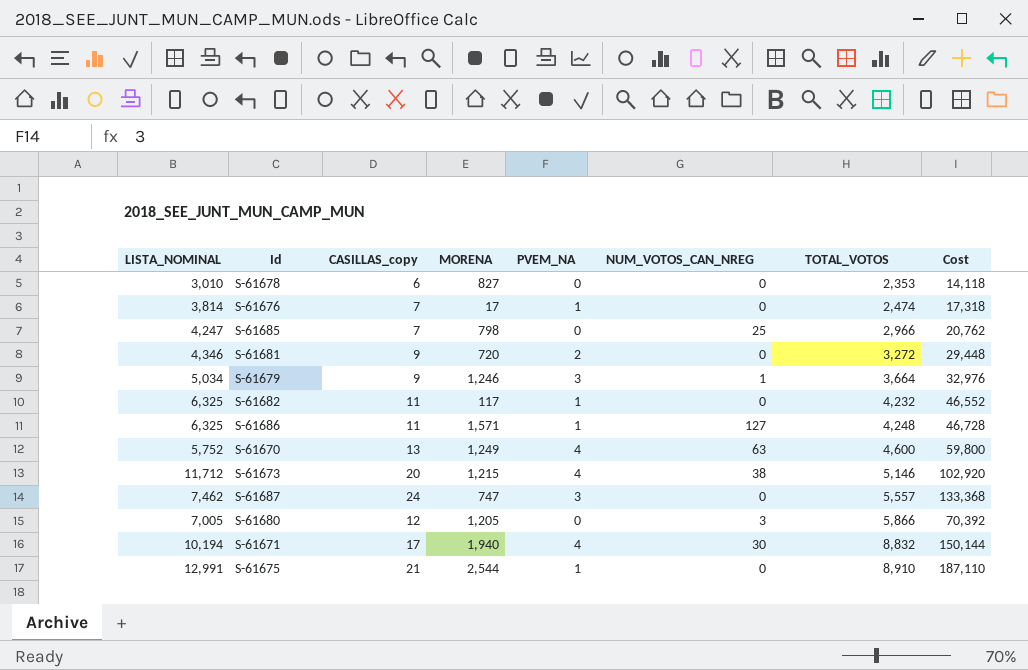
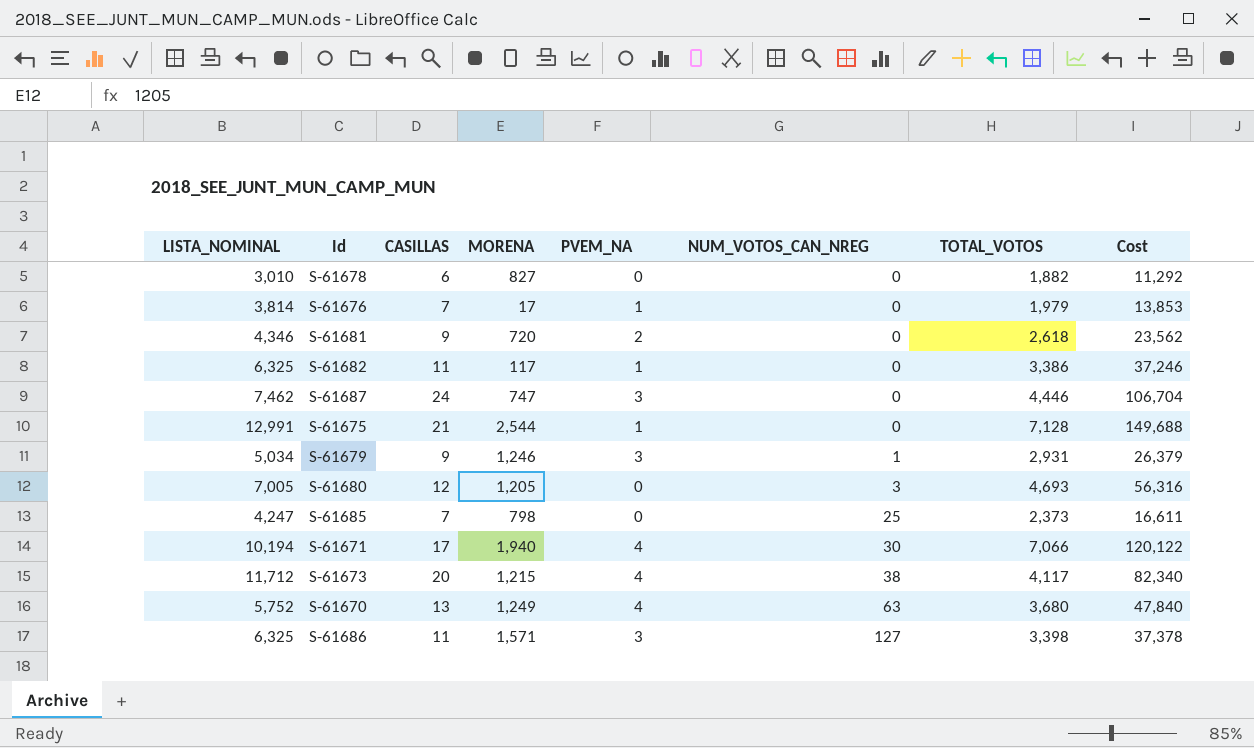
row order: TOTAL_VOTOS ascending -> NUM_VOTOS_CAN_NREG ascending
column name: CASILLAS_copy -> CASILLAS
S-61678 | TOTAL_VOTOS: 2,353 -> 1,882
S-61678 | Cost: 14,118 -> 11,292
S-61676 | TOTAL_VOTOS: 2,474 -> 1,979
S-61676 | Cost: 17,318 -> 13,853
S-61681 | TOTAL_VOTOS: 3,272 -> 2,618
S-61681 | Cost: 29,448 -> 23,562
S-61682 | TOTAL_VOTOS: 4,232 -> 3,386
S-61682 | Cost: 46,552 -> 37,246
S-61687 | TOTAL_VOTOS: 5,557 -> 4,446
S-61687 | Cost: 133,368 -> 106,704
S-61675 | TOTAL_VOTOS: 8,910 -> 7,128
S-61675 | Cost: 187,110 -> 149,688
S-61679 | TOTAL_VOTOS: 3,664 -> 2,931
S-61679 | Cost: 32,976 -> 26,379
S-61680 | TOTAL_VOTOS: 5,866 -> 4,693
S-61680 | Cost: 70,392 -> 56,316
S-61685 | TOTAL_VOTOS: 2,966 -> 2,373
S-61685 | Cost: 20,762 -> 16,611
S-61671 | TOTAL_VOTOS: 8,832 -> 7,066
S-61671 | Cost: 150,144 -> 120,122
S-61673 | TOTAL_VOTOS: 5,146 -> 4,117
S-61673 | Cost: 102,920 -> 82,340
S-61670 | TOTAL_VOTOS: 4,600 -> 3,680
S-61670 | Cost: 59,800 -> 47,840
S-61686 | PVEM_NA: 1 -> 3
S-61686 | TOTAL_VOTOS: 4,248 -> 3,398
S-61686 | Cost: 46,728 -> 37,378

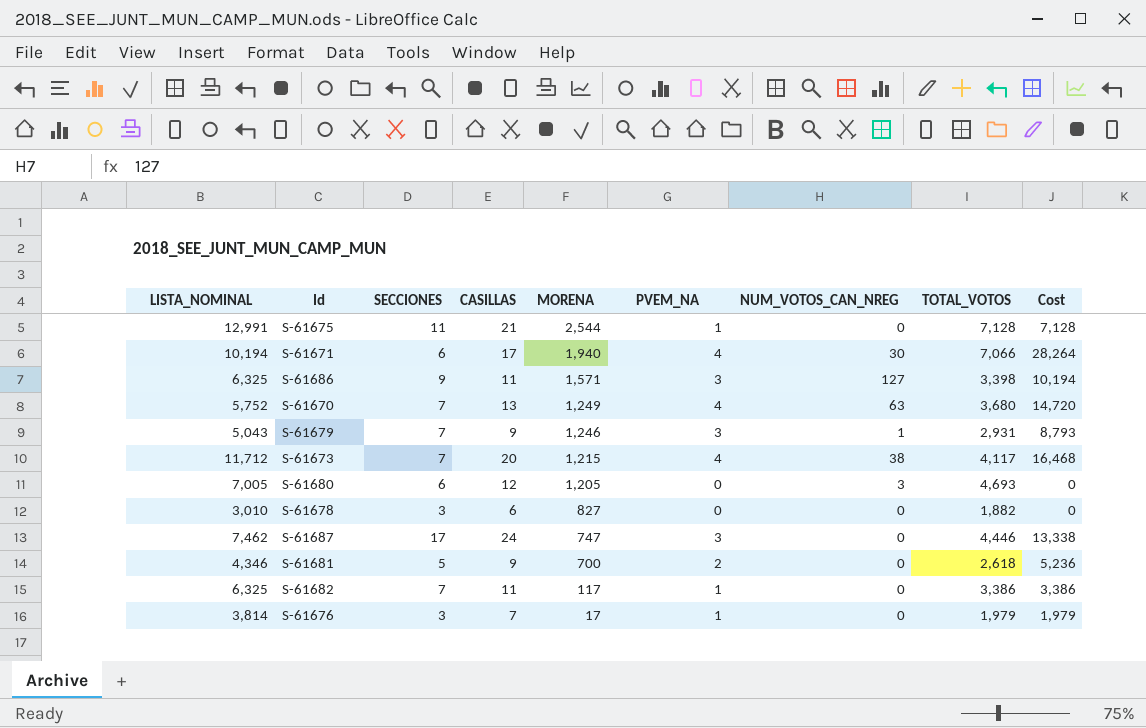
row order: NUM_VOTOS_CAN_NREG ascending -> MORENA descending
column SECCIONES | position: none -> 3
column Cost | formula: [CASILLAS] * [TOTAL_VOTOS] -> [PVEM_NA] * [TOTAL_VOTOS]
row S-61685: 4,247 | 7 | 798 | 0 | 25 | 2,373 | 16,611 -> none
S-61679 | LISTA_NOMINAL: 5,034 -> 5,043
S-61681 | MORENA: 720 -> 700

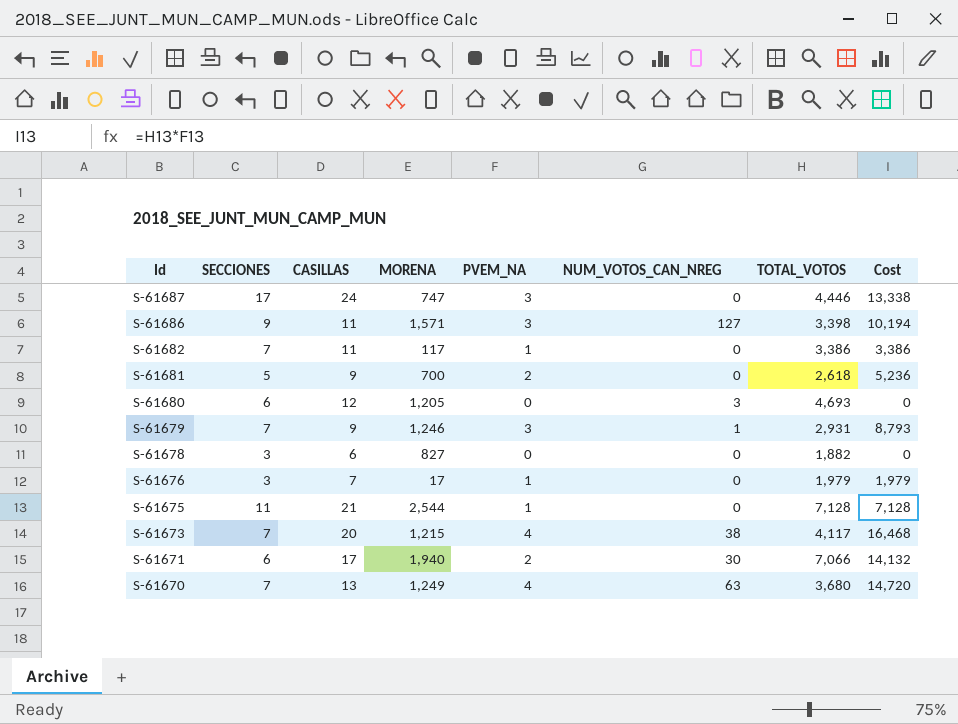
row order: MORENA descending -> Id descending
column LISTA_NOMINAL | position: 1 -> none
S-61671 | PVEM_NA: 4 -> 2
S-61671 | Cost: 28,264 -> 14,132

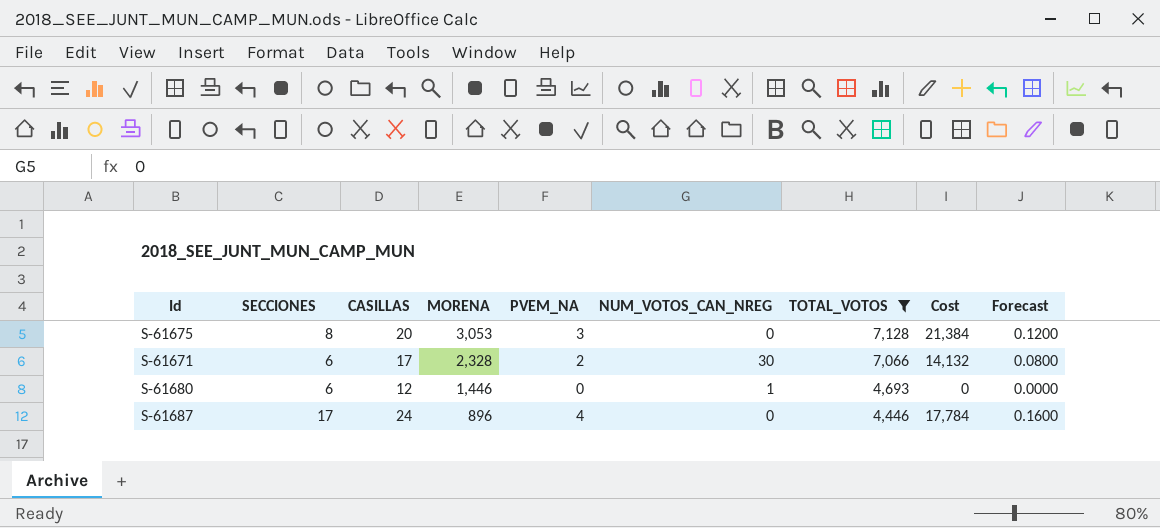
filter: none -> TOTAL_VOTOS >= 4,446
row order: Id descending -> MORENA descending
column Forecast | formula: none -> [PVEM_NA] * 0.04
S-61675 | SECCIONES: 11 -> 8
S-61675 | CASILLAS: 21 -> 20
S-61675 | MORENA: 2,544 -> 3,053
S-61675 | PVEM_NA: 1 -> 3
S-61675 | Cost: 7,128 -> 21,384
S-61671 | MORENA: 1,940 -> 2,328
S-61680 | MORENA: 1,205 -> 1,446
S-61680 | NUM_VOTOS_CAN_NREG: 3 -> 1
S-61687 | MORENA: 747 -> 896
S-61687 | PVEM_NA: 3 -> 4
S-61687 | Cost: 13,338 -> 17,784

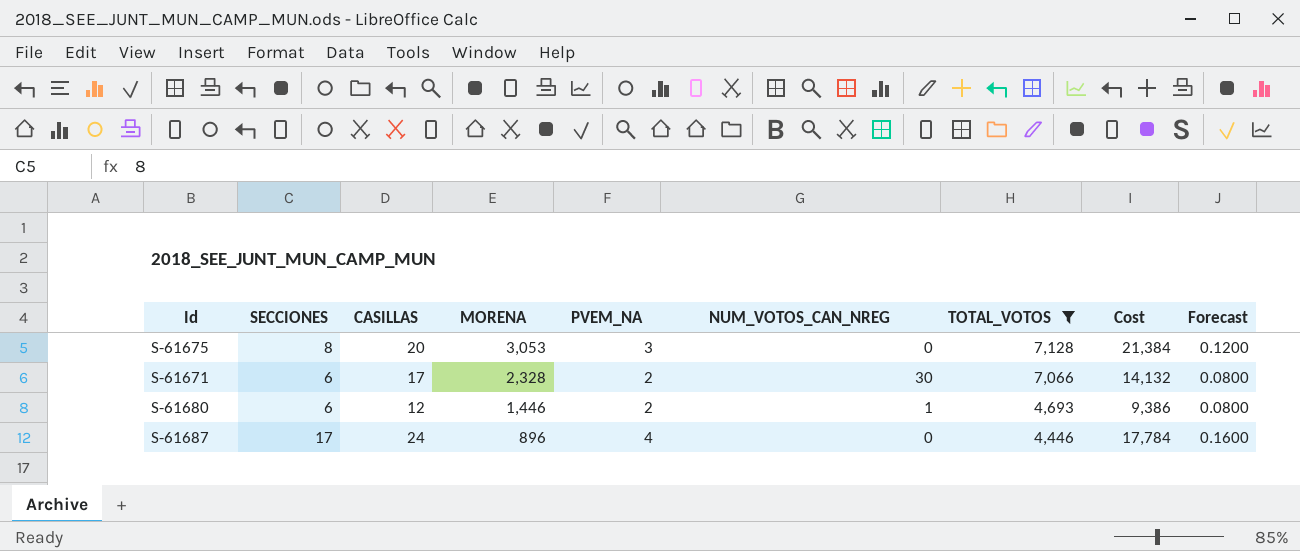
S-61680 | PVEM_NA: 0 -> 2
S-61680 | Cost: 0 -> 9,386
S-61680 | Forecast: 0.0000 -> 0.0800

